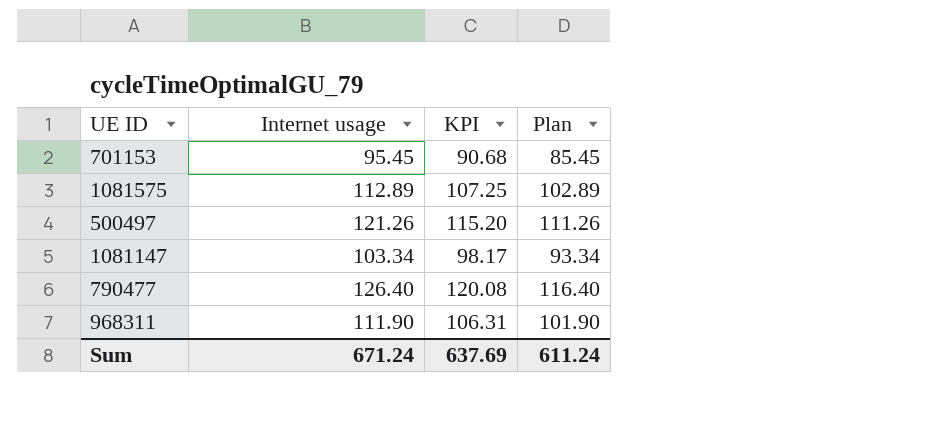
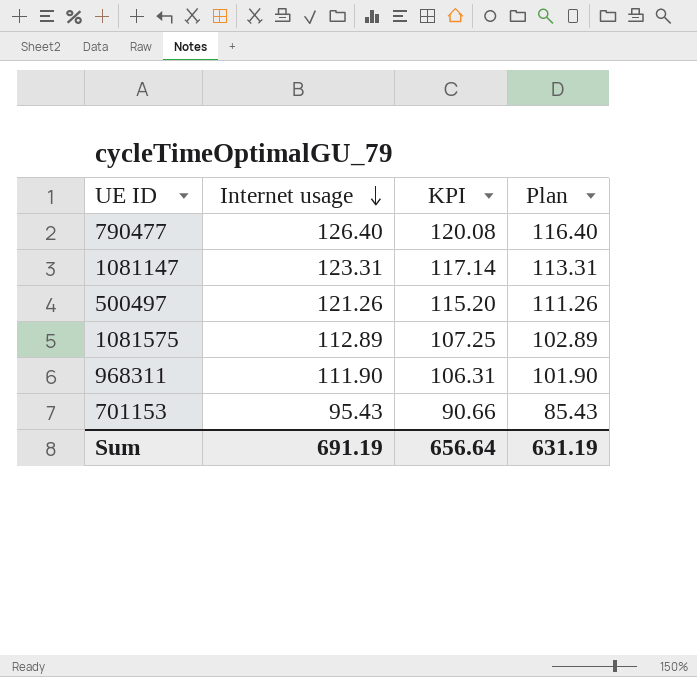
row order: none -> Internet usage descending
1081147 | Internet usage: 103.34 -> 123.31
1081147 | KPI: 98.17 -> 117.14
1081147 | Plan: 93.34 -> 113.31
701153 | Internet usage: 95.45 -> 95.43
701153 | KPI: 90.68 -> 90.66
701153 | Plan: 85.45 -> 85.43
Sum | Internet usage: 671.24 -> 691.19
Sum | KPI: 637.69 -> 656.64
Sum | Plan: 611.24 -> 631.19

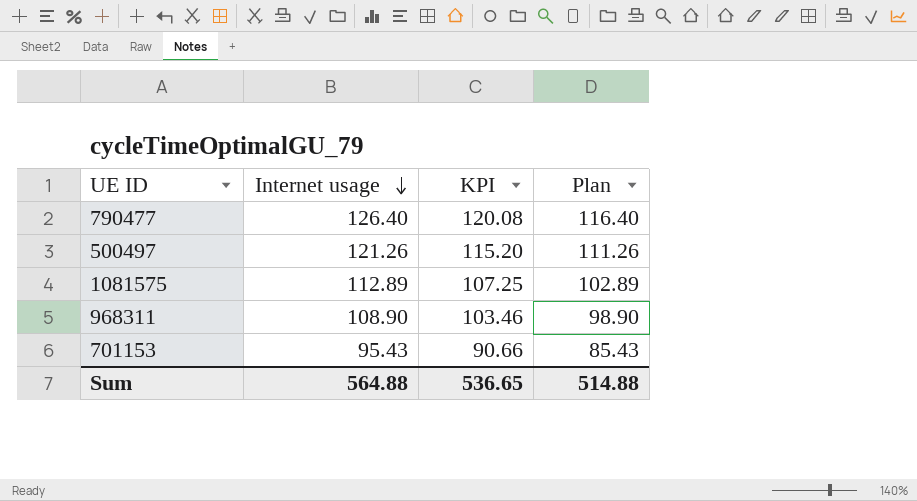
row 1081147: 123.31 | 117.14 | 113.31 -> none
968311 | Internet usage: 111.90 -> 108.90
968311 | KPI: 106.31 -> 103.46
968311 | Plan: 101.90 -> 98.90
Sum | Internet usage: 691.19 -> 564.88
Sum | KPI: 656.64 -> 536.65
Sum | Plan: 631.19 -> 514.88

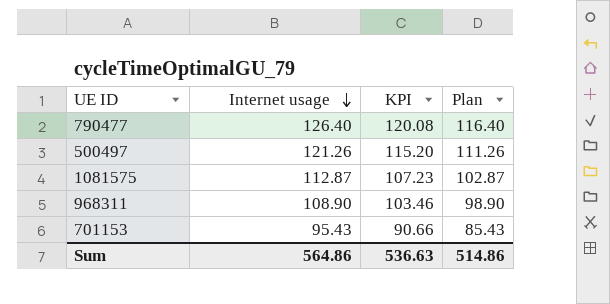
1081575 | Internet usage: 112.89 -> 112.87
1081575 | KPI: 107.25 -> 107.23
1081575 | Plan: 102.89 -> 102.87
Sum | Internet usage: 564.88 -> 564.86
Sum | KPI: 536.65 -> 536.63
Sum | Plan: 514.88 -> 514.86

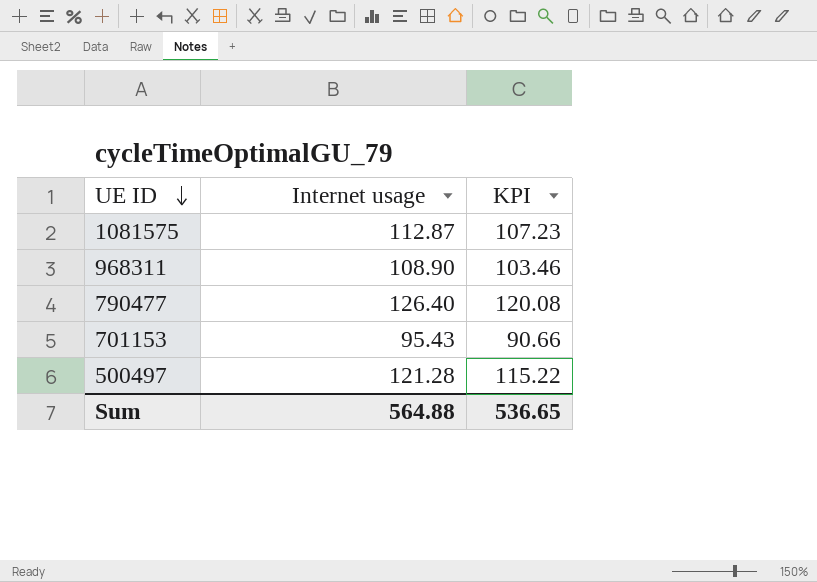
row order: Internet usage descending -> UE ID descending
column Plan | formula: [Internet usage] - 10 -> none
500497 | Internet usage: 121.26 -> 121.28
500497 | KPI: 115.20 -> 115.22
Sum | Internet usage: 564.86 -> 564.88
Sum | KPI: 536.63 -> 536.65

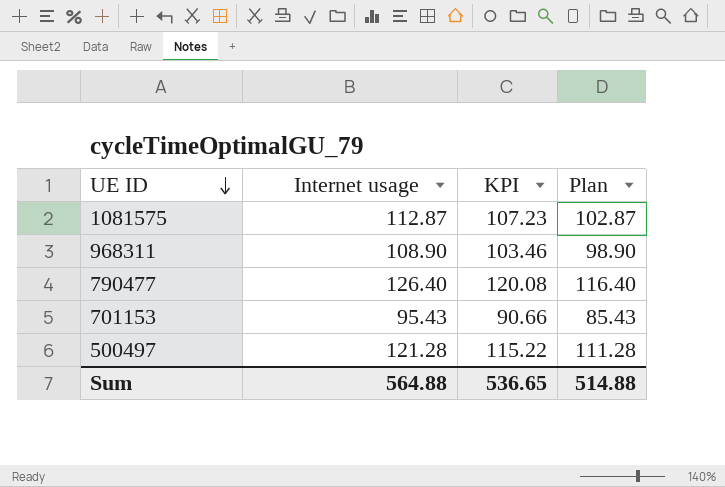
column Plan | formula: none -> [Internet usage] - 10

